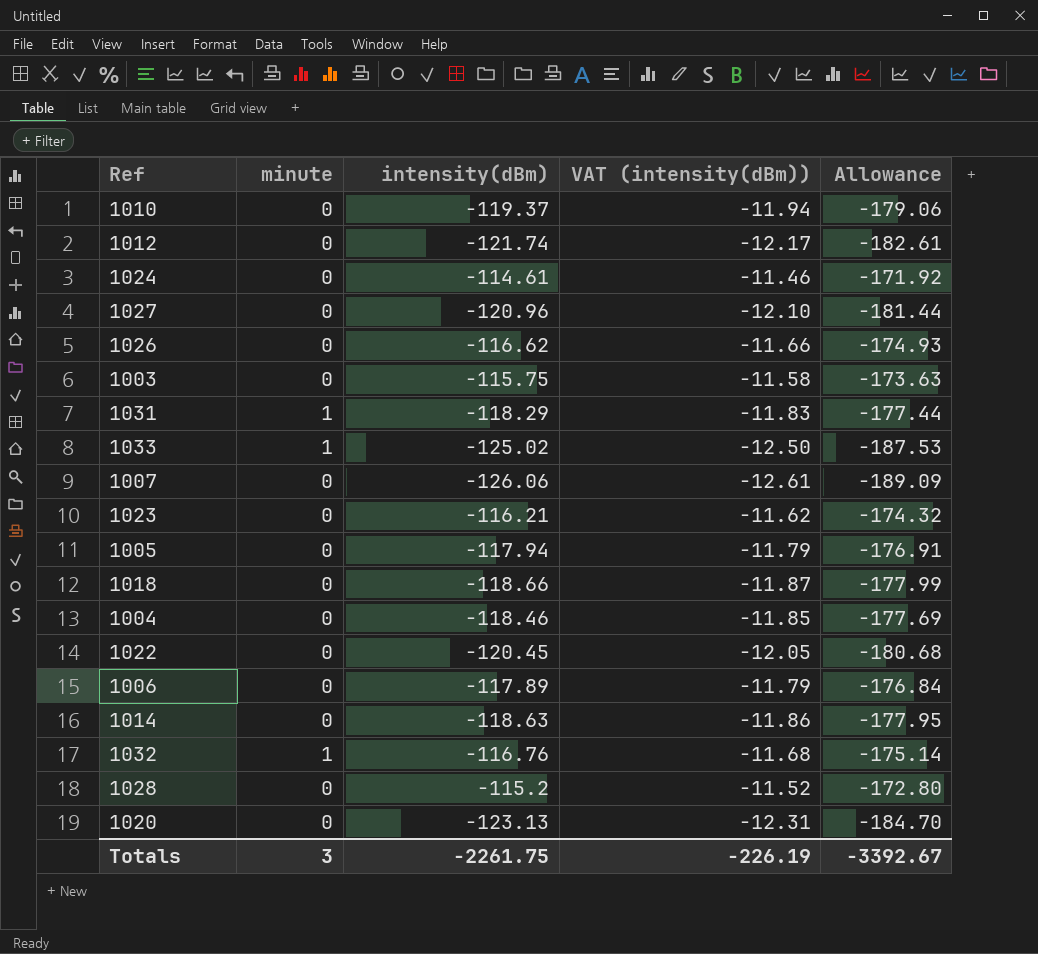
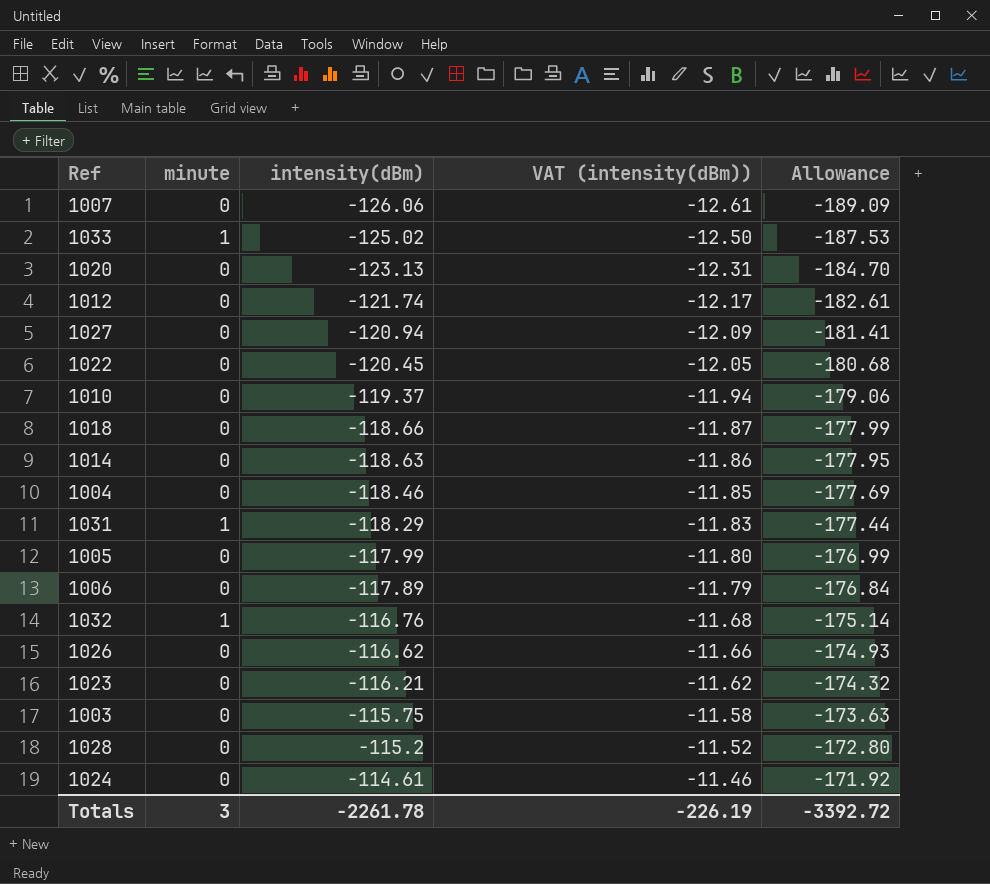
row order: none -> intensity(dBm) ascending
1027 | intensity(dBm): -120.96 -> -120.94
1027 | VAT (intensity(dBm)): -12.10 -> -12.09
1027 | Allowance: -181.44 -> -181.41
1005 | intensity(dBm): -117.94 -> -117.99
1005 | VAT (intensity(dBm)): -11.79 -> -11.80
1005 | Allowance: -176.91 -> -176.99
Totals | intensity(dBm): -2261.75 -> -2261.78
Totals | Allowance: -3392.67 -> -3392.72

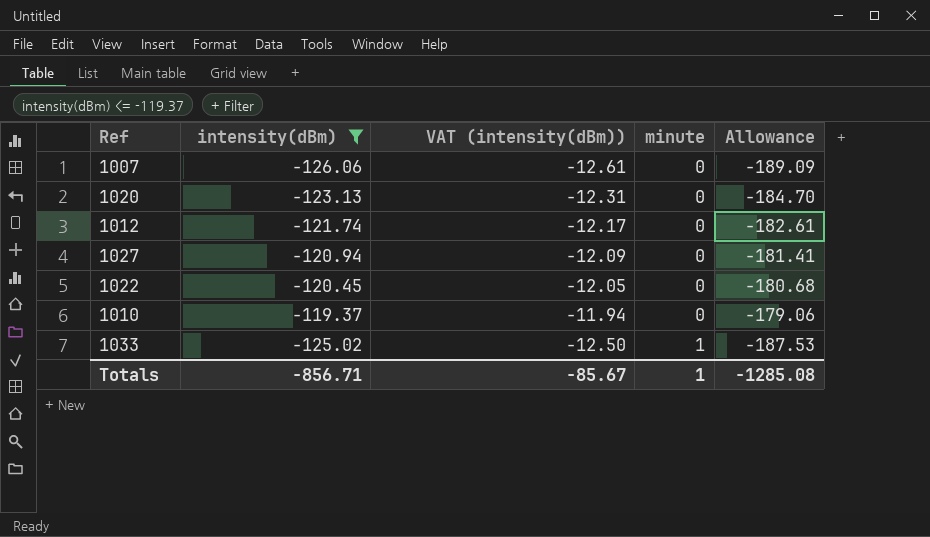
filter: none -> intensity(dBm) <= -119.37
row order: intensity(dBm) ascending -> minute ascending
column minute | position: 2 -> 4
Totals | intensity(dBm): -2261.78 -> -856.71
Totals | VAT (intensity(dBm)): -226.19 -> -85.67
Totals | minute: 3 -> 1
Totals | Allowance: -3392.72 -> -1285.08

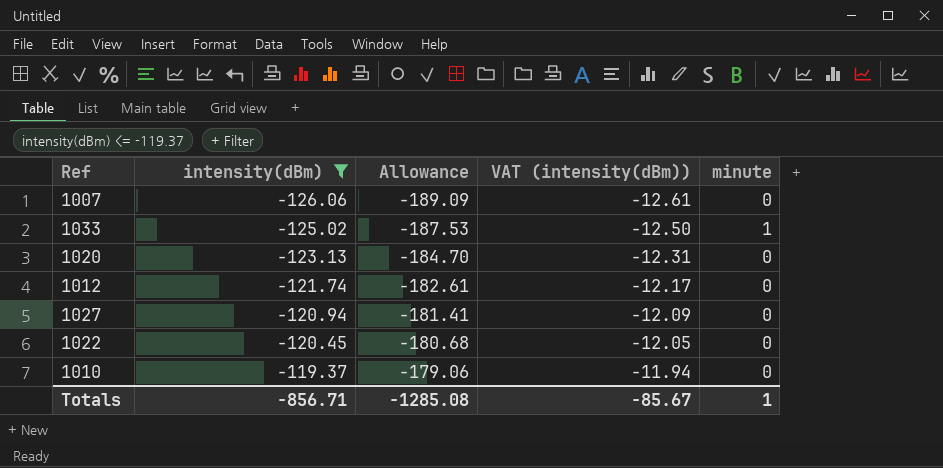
row order: minute ascending -> intensity(dBm) ascending
column Allowance | position: 5 -> 3

